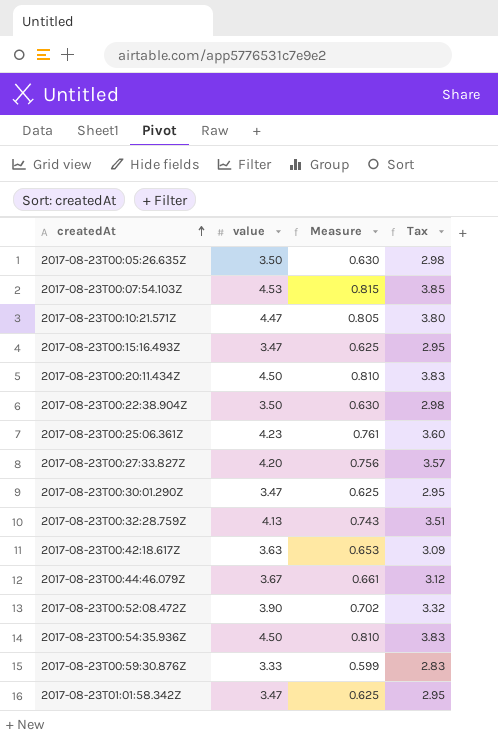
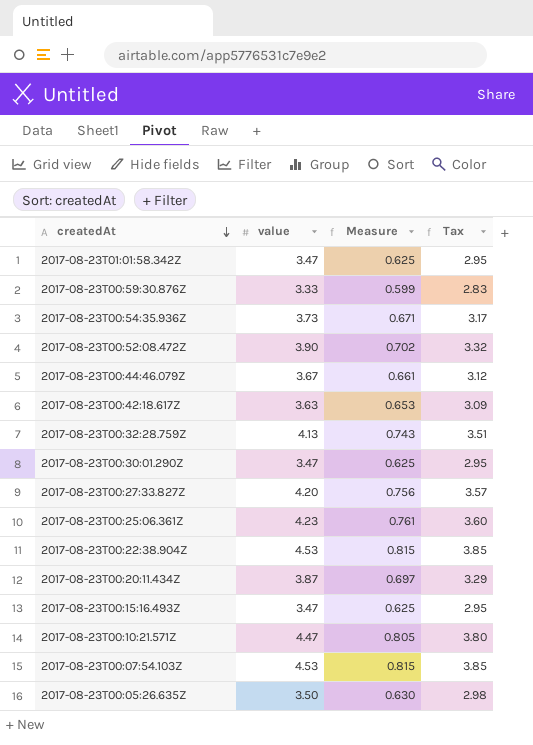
row order: createdAt ascending -> createdAt descending
2017-08-23T00:54:35.936Z | value: 4.50 -> 3.73
2017-08-23T00:54:35.936Z | Measure: 0.810 -> 0.671
2017-08-23T00:54:35.936Z | Tax: 3.83 -> 3.17
2017-08-23T00:22:38.904Z | value: 3.50 -> 4.53
2017-08-23T00:22:38.904Z | Measure: 0.630 -> 0.815
2017-08-23T00:22:38.904Z | Tax: 2.98 -> 3.85
2017-08-23T00:20:11.434Z | value: 4.50 -> 3.87
2017-08-23T00:20:11.434Z | Measure: 0.810 -> 0.697
2017-08-23T00:20:11.434Z | Tax: 3.83 -> 3.29

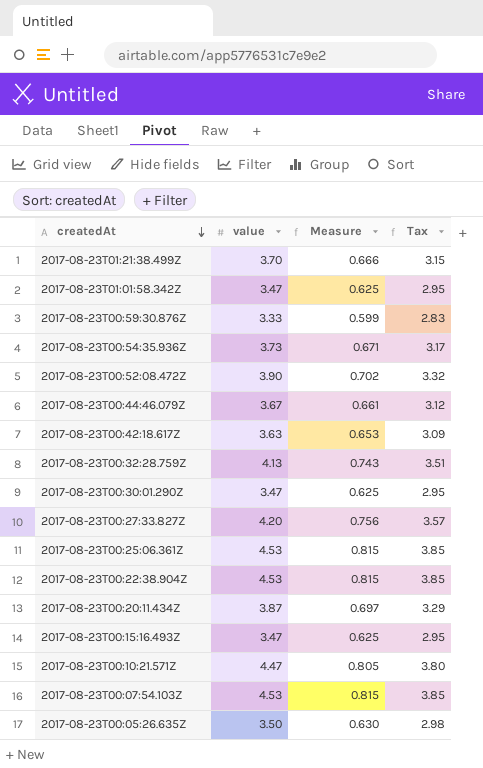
row 2017-08-23T01:21:38.499Z: none -> 3.70 | 0.666 | 3.15
2017-08-23T00:25:06.361Z | value: 4.23 -> 4.53
2017-08-23T00:25:06.361Z | Measure: 0.761 -> 0.815
2017-08-23T00:25:06.361Z | Tax: 3.60 -> 3.85

